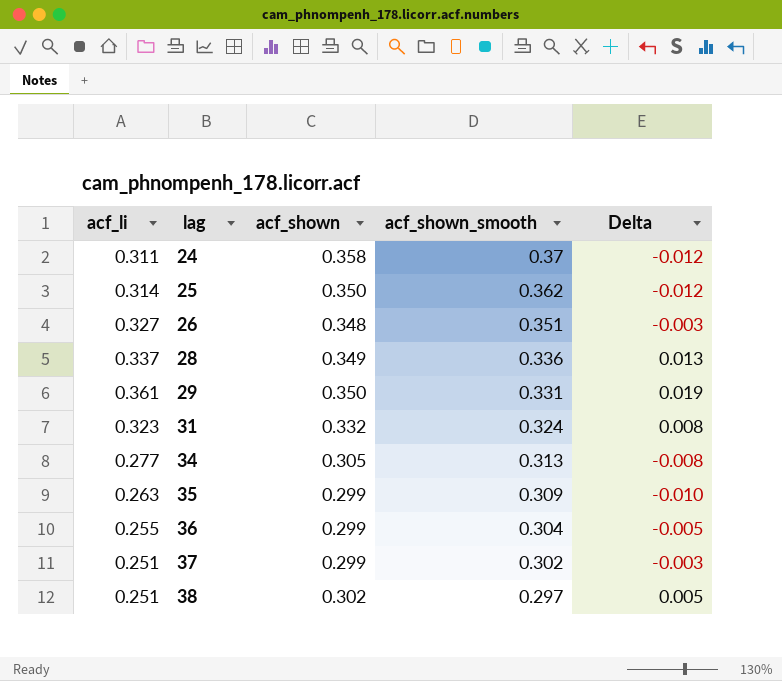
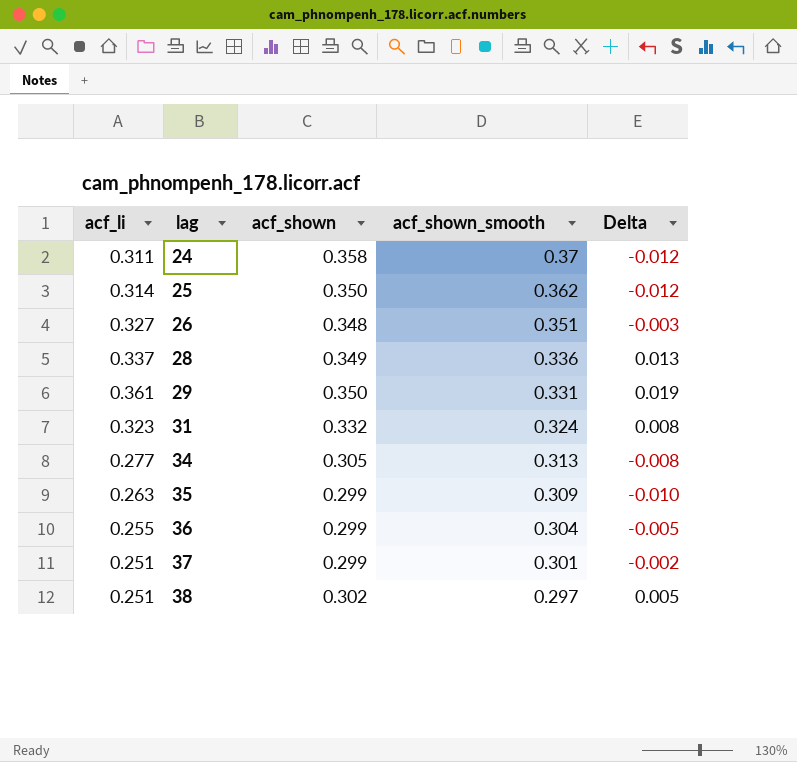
37 | acf_shown_smooth: 0.302 -> 0.301
37 | Delta: -0.003 -> -0.002

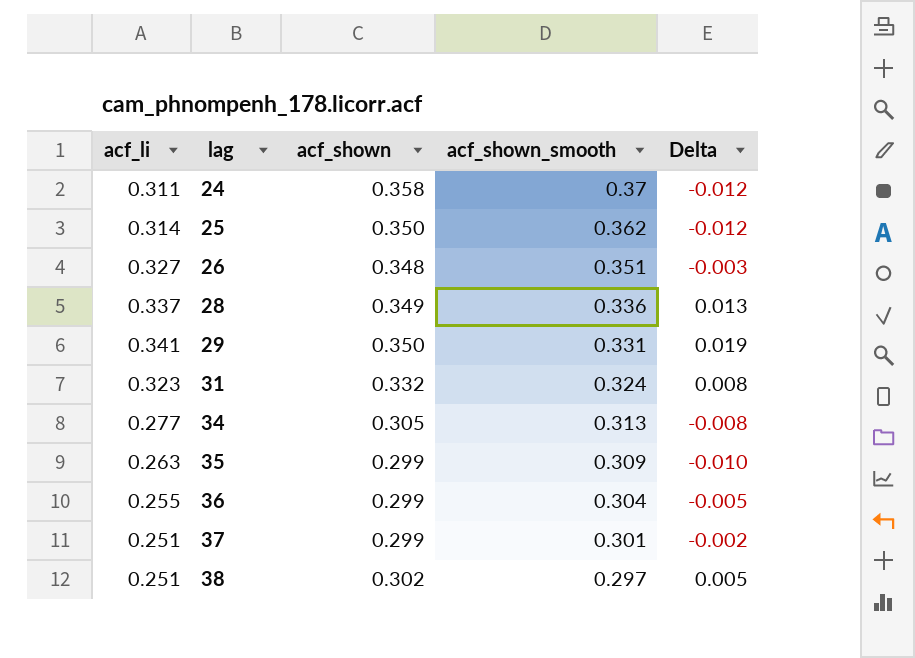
29 | acf_li: 0.361 -> 0.341

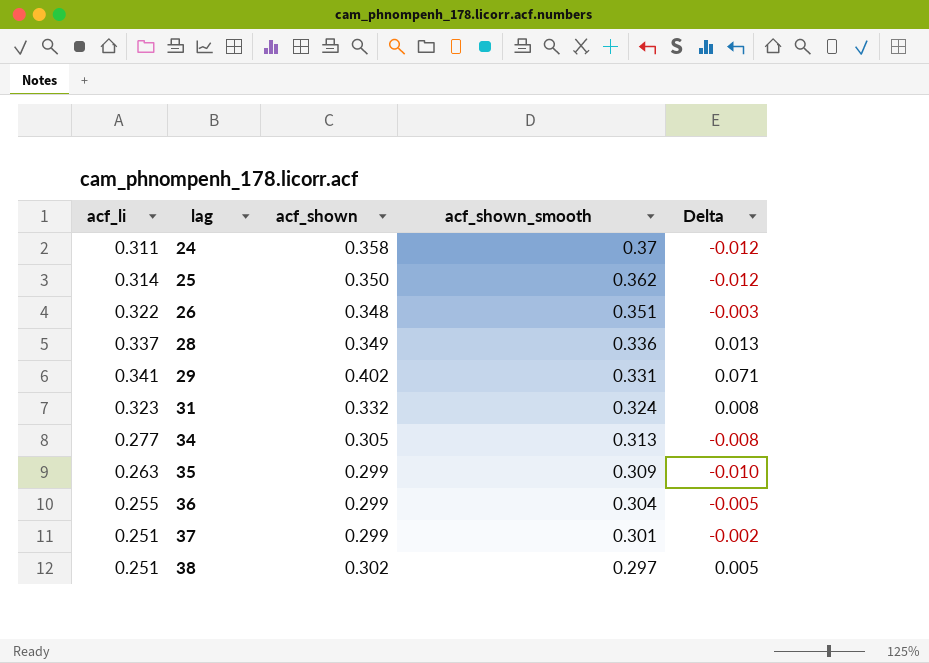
26 | acf_li: 0.327 -> 0.322
29 | acf_shown: 0.350 -> 0.402
29 | Delta: 0.019 -> 0.071

